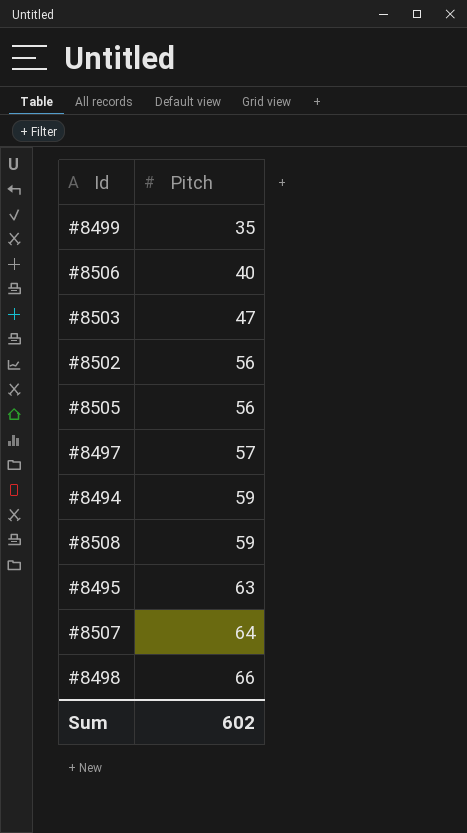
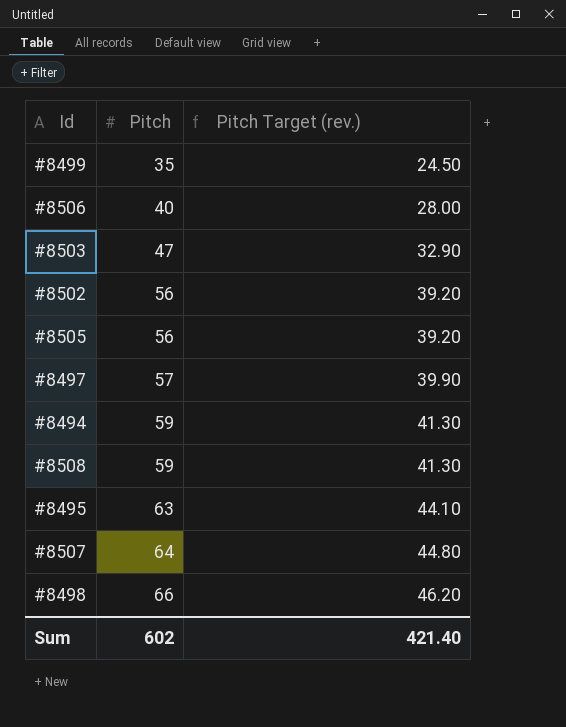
column Pitch Target (rev.) | formula: none -> [Pitch] * 0.7

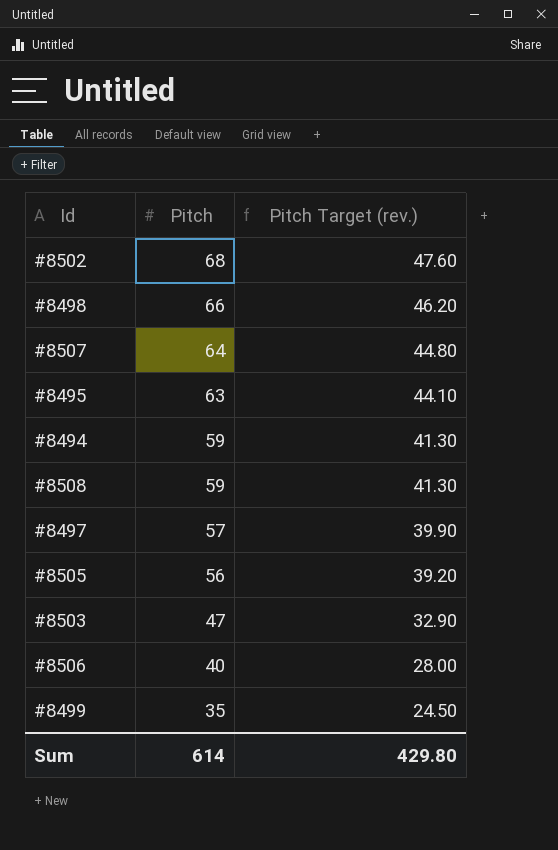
row order: Pitch ascending -> Pitch descending
#8502 | Pitch: 56 -> 68
#8502 | Pitch Target (rev.): 39.20 -> 47.60
Sum | Pitch: 602 -> 614
Sum | Pitch Target (rev.): 421.40 -> 429.80

